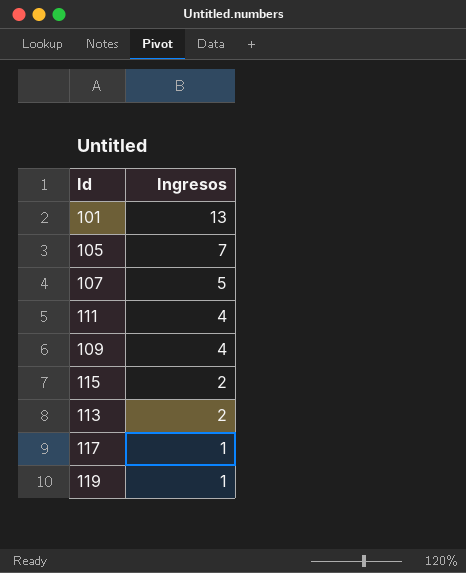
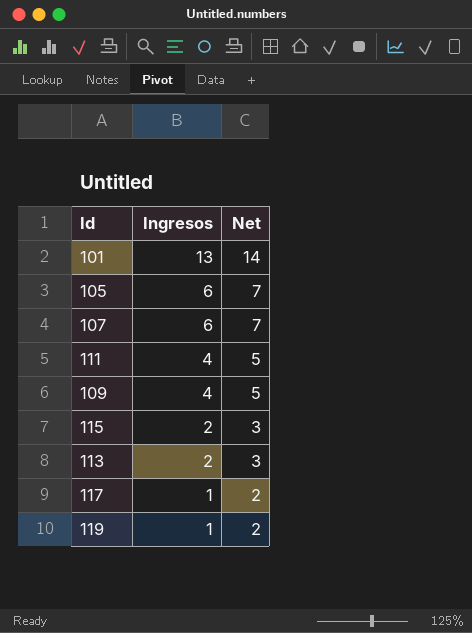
column Net | formula: none -> [Ingresos] + 1
105 | Ingresos: 7 -> 6
107 | Ingresos: 5 -> 6

